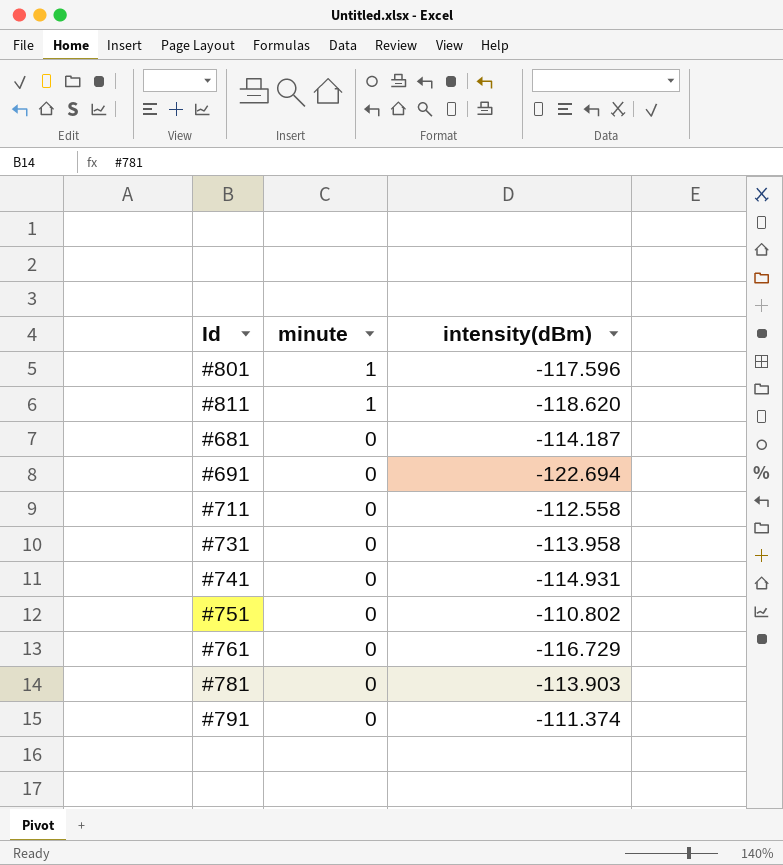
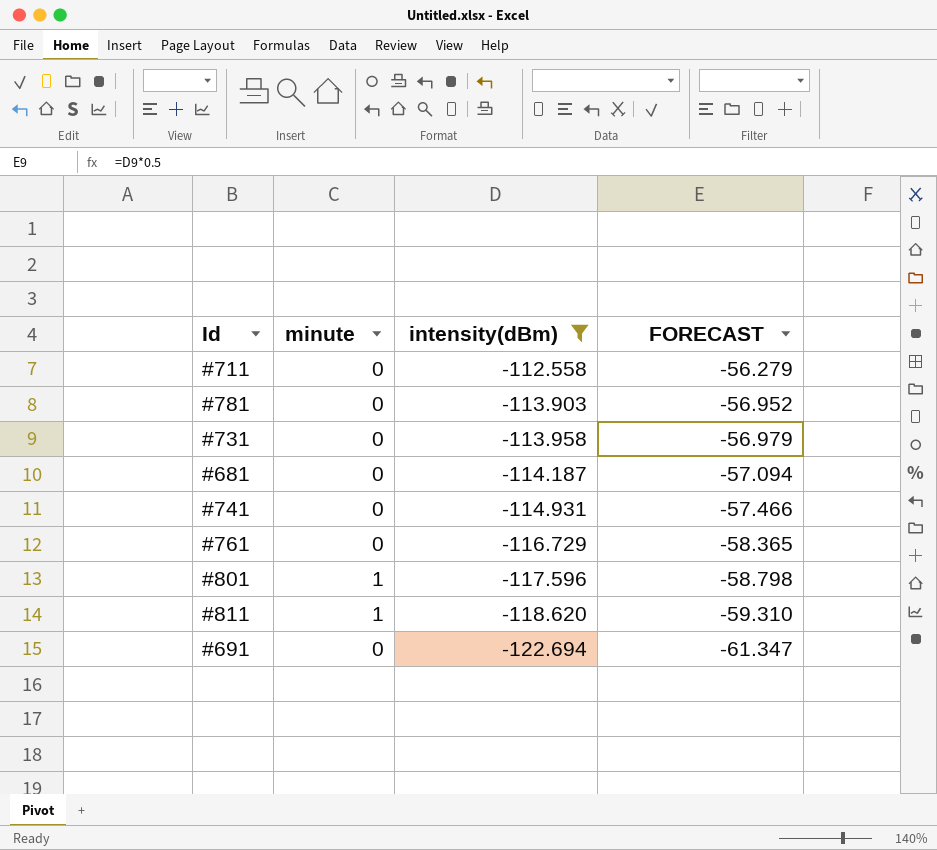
filter: none -> intensity(dBm) <= -112.558
row order: minute descending -> intensity(dBm) descending
column FORECAST | formula: none -> [intensity(dBm)] * 0.5

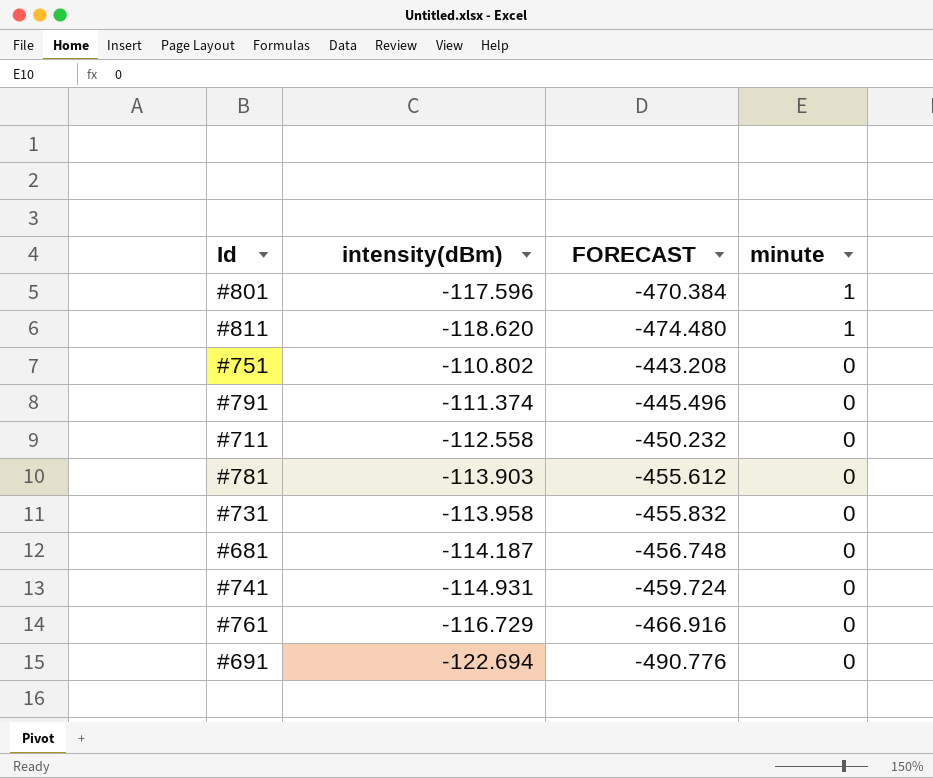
filter: intensity(dBm) <= -112.558 -> none
row order: intensity(dBm) descending -> minute descending
column FORECAST | formula: [intensity(dBm)] * 0.5 -> [intensity(dBm)] * 4
column minute | position: 2 -> 4

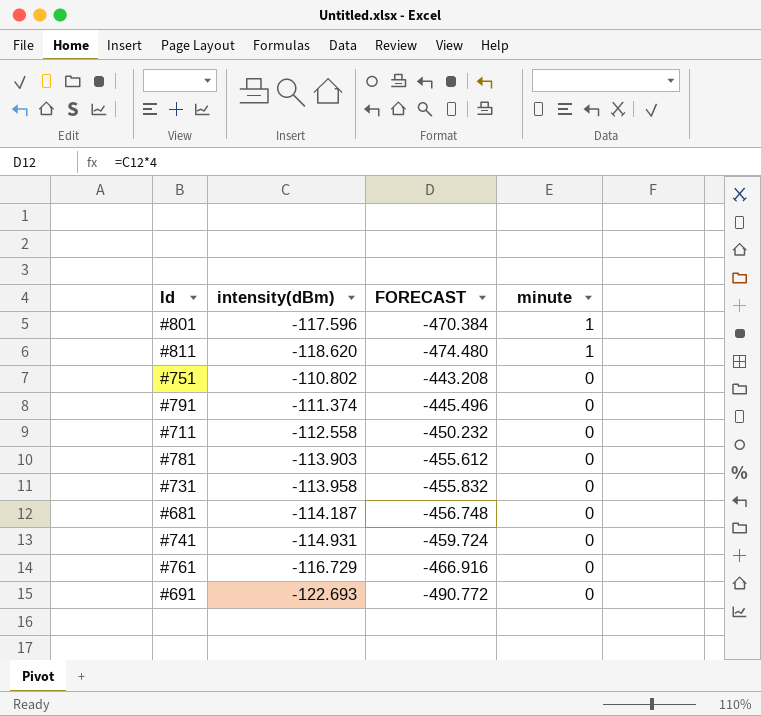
#691 | intensity(dBm): -122.694 -> -122.693
#691 | FORECAST: -490.776 -> -490.772

